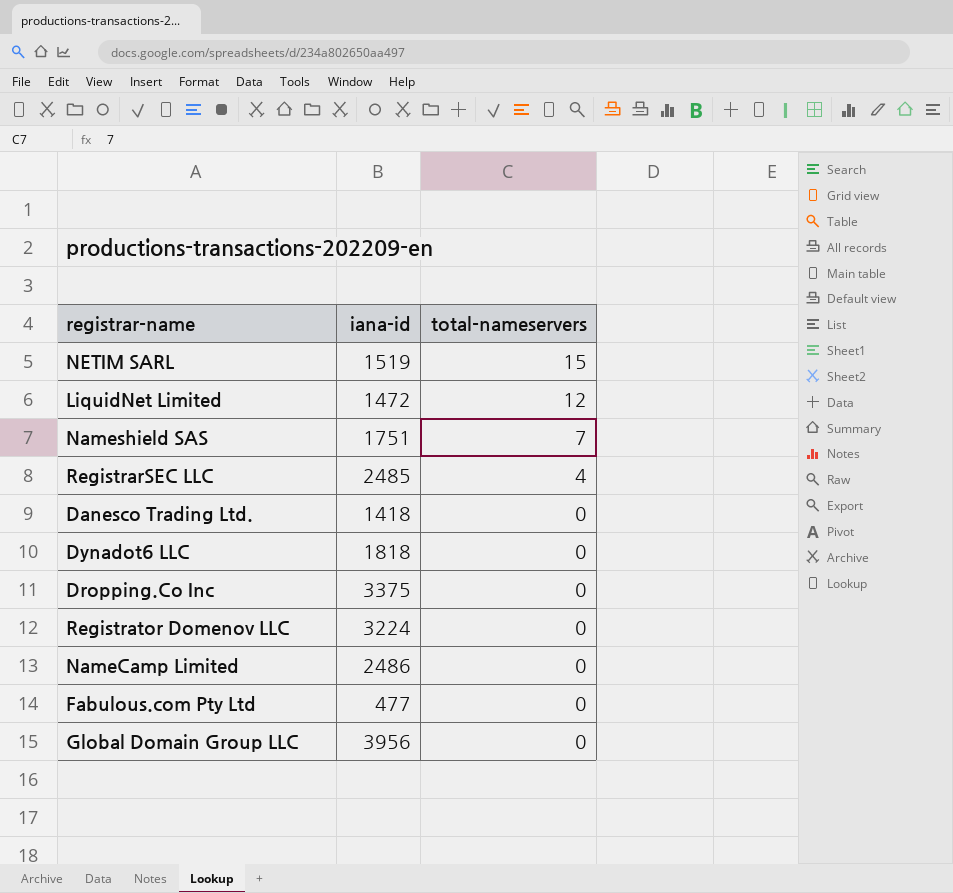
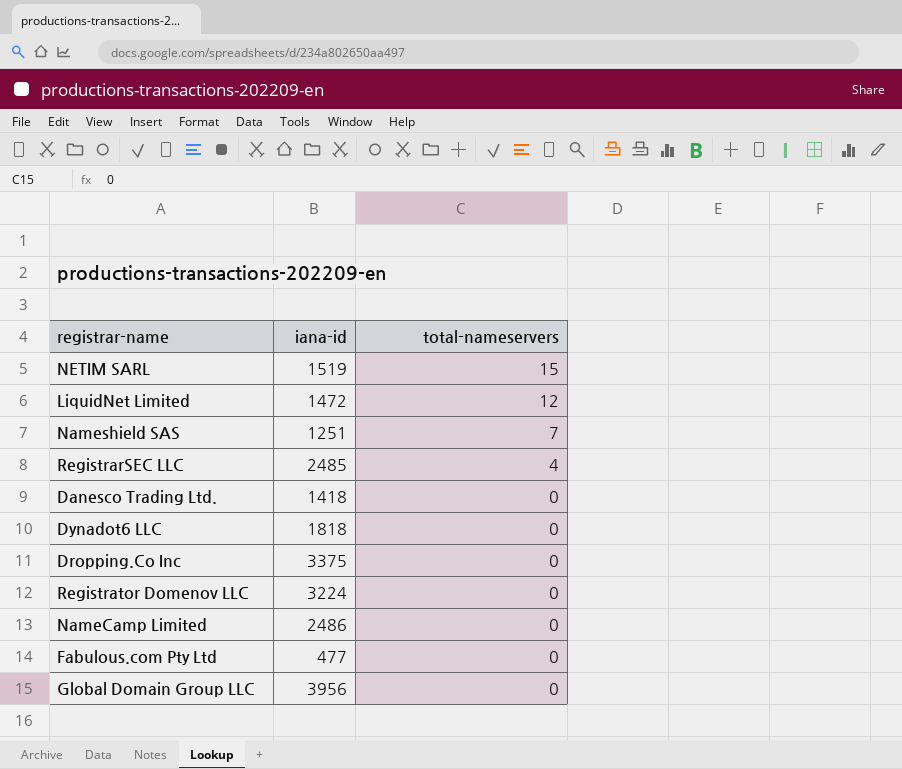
Nameshield SAS | iana-id: 1751 -> 1251

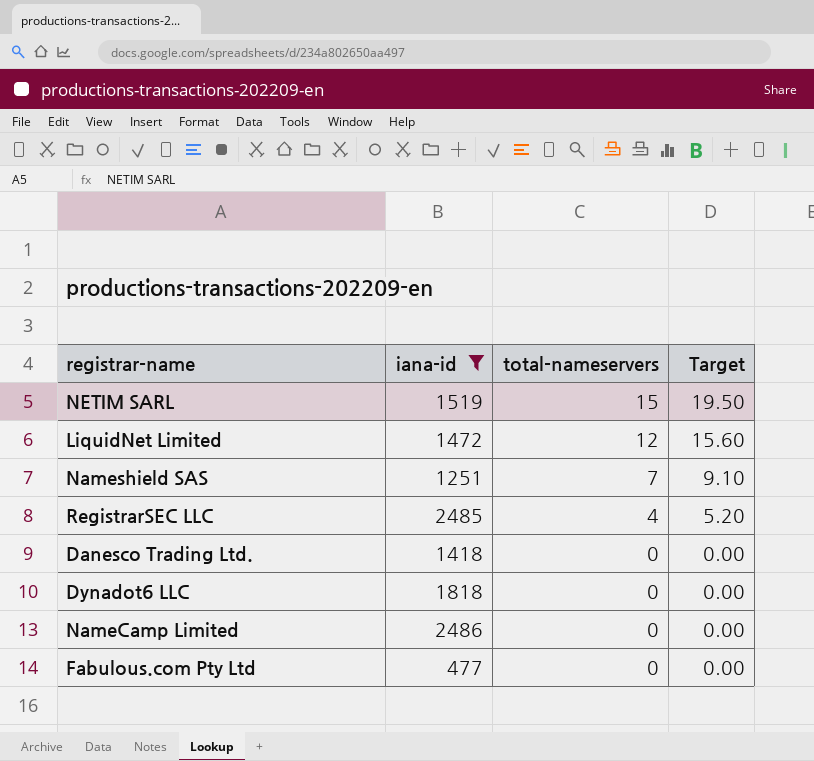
filter: none -> iana-id <= 2486
column Target | formula: none -> [total-nameservers] * 1.3

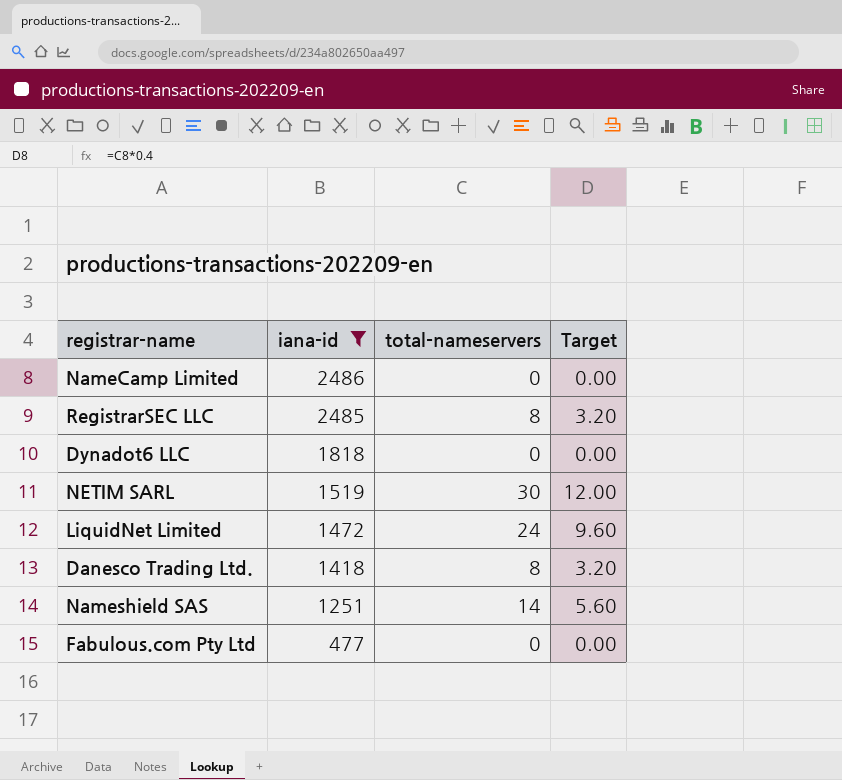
row order: total-nameservers descending -> iana-id descending
column Target | formula: [total-nameservers] * 1.3 -> [total-nameservers] * 0.4
RegistrarSEC LLC | total-nameservers: 4 -> 8
NETIM SARL | total-nameservers: 15 -> 30
LiquidNet Limited | total-nameservers: 12 -> 24
Danesco Trading Ltd. | total-nameservers: 0 -> 8
Nameshield SAS | total-nameservers: 7 -> 14

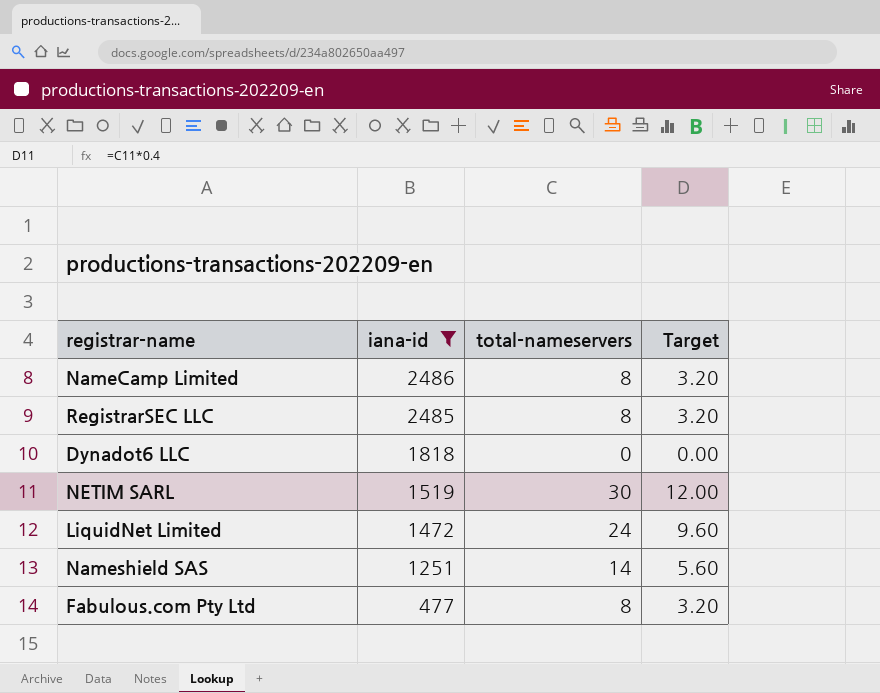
row Danesco Trading Ltd.: 1418 | 8 | 3.20 -> none
NameCamp Limited | total-nameservers: 0 -> 8
NameCamp Limited | Target: 0.00 -> 3.20
Fabulous.com Pty Ltd | total-nameservers: 0 -> 8
Fabulous.com Pty Ltd | Target: 0.00 -> 3.20

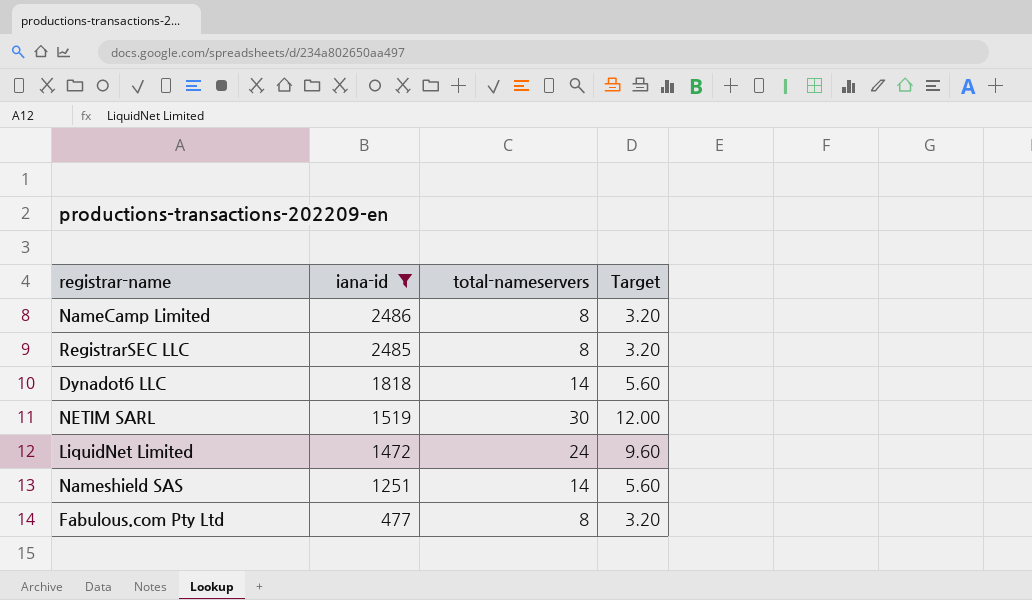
Dynadot6 LLC | total-nameservers: 0 -> 14
Dynadot6 LLC | Target: 0.00 -> 5.60

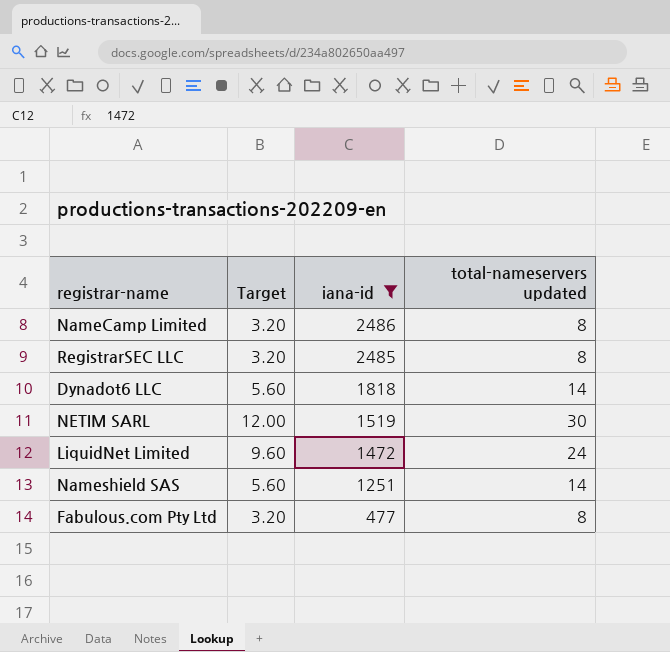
column Target | position: 4 -> 2
column name: total-nameservers -> total-nameservers updated

